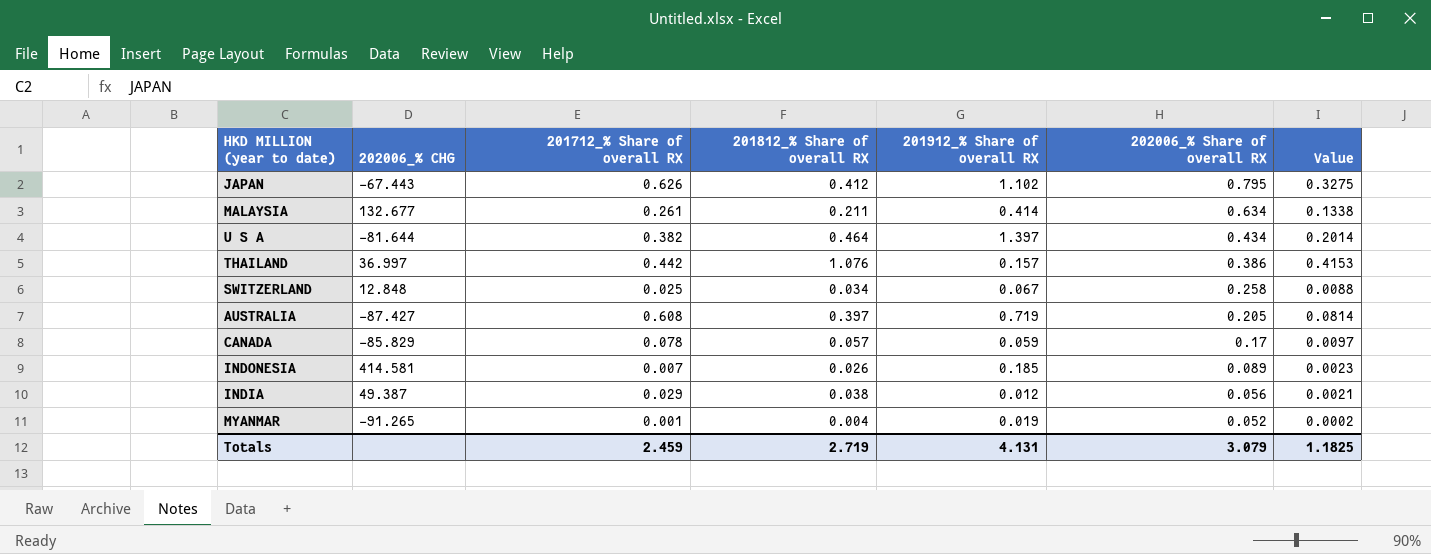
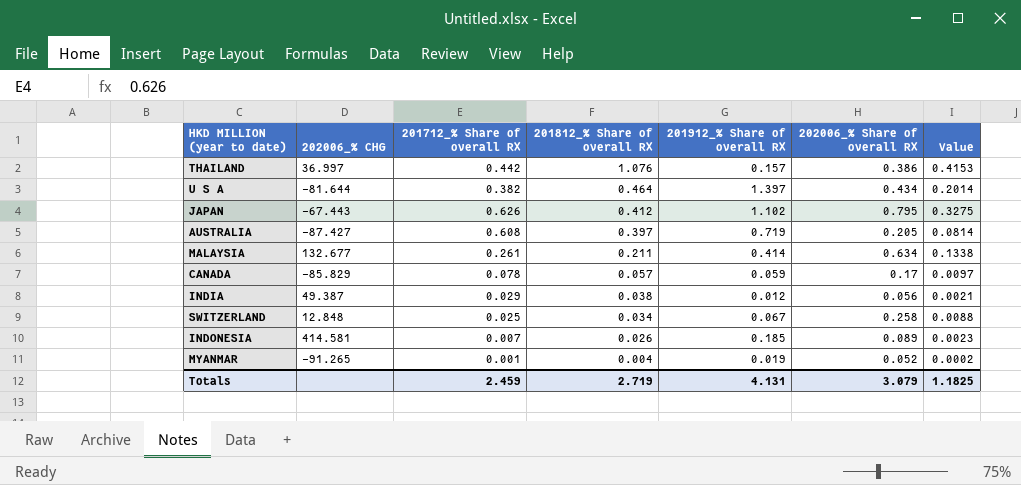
row order: 202006_% Share of overall RX descending -> 201812_% Share of overall RX descending

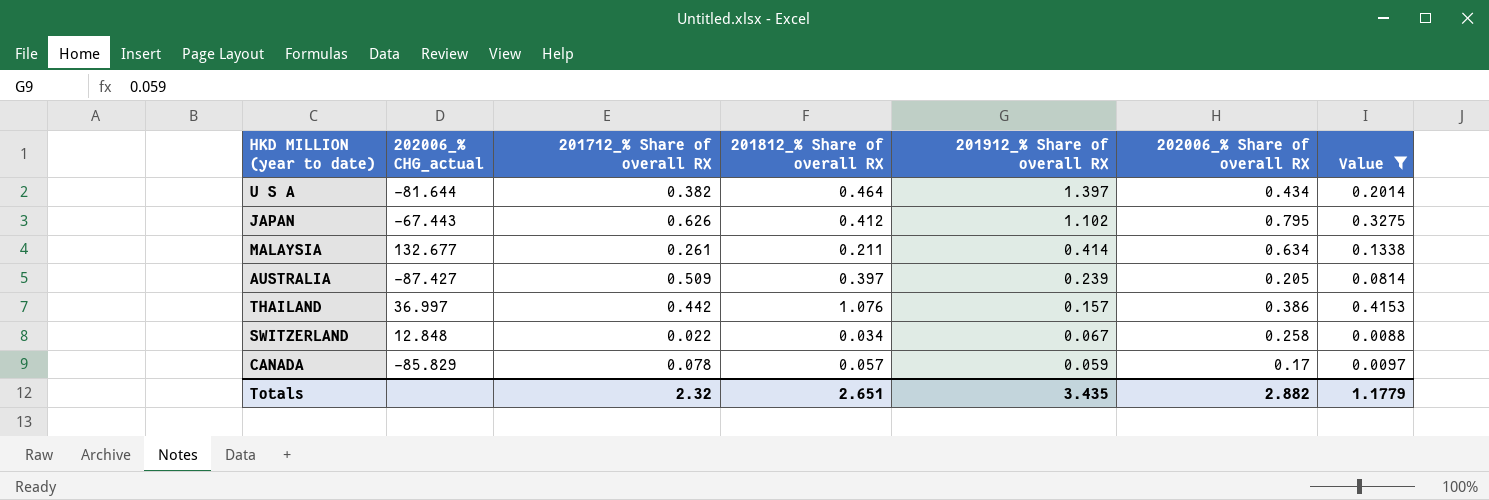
filter: none -> Value >= 0.0088
row order: 201812_% Share of overall RX descending -> 201912_% Share of overall RX descending
column name: 202006_% CHG -> 202006_% CHG_actual
AUSTRALIA | 201712_% Share of overall RX: 0.608 -> 0.509
AUSTRALIA | 201912_% Share of overall RX: 0.719 -> 0.239
SWITZERLAND | 201712_% Share of overall RX: 0.025 -> 0.022
Totals | 201712_% Share of overall RX: 2.459 -> 2.32
Totals | 201812_% Share of overall RX: 2.719 -> 2.651
Totals | 201912_% Share of overall RX: 4.131 -> 3.435
Totals | 202006_% Share of overall RX: 3.079 -> 2.882
Totals | Value: 1.1825 -> 1.1779

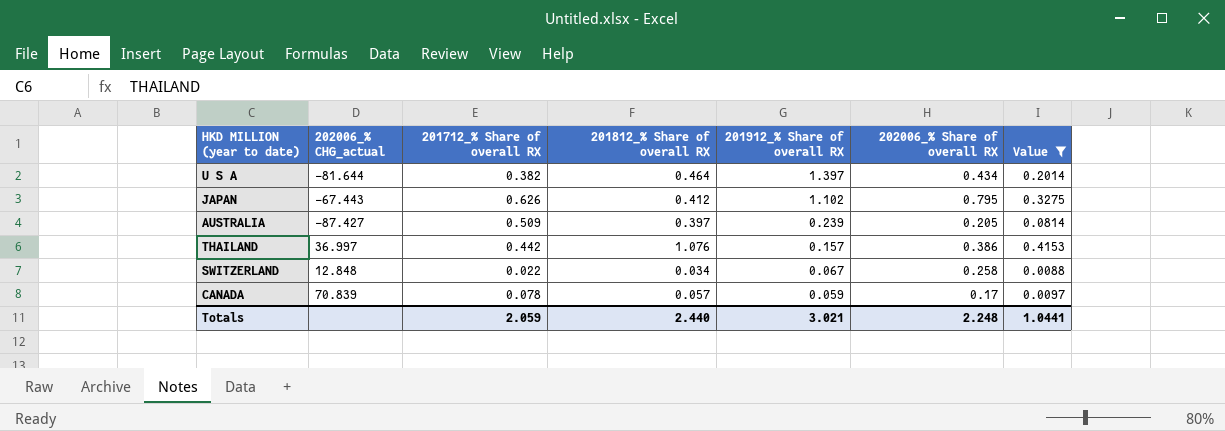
row MALAYSIA: 132.677 | 0.261 | 0.211 | 0.414 | 0.634 | 0.1338 -> none
CANADA | 202006_% CHG_actual: -85.829 -> 70.839
Totals | 201712_% Share of overall RX: 2.32 -> 2.059
Totals | 201812_% Share of overall RX: 2.651 -> 2.440
Totals | 201912_% Share of overall RX: 3.435 -> 3.021
Totals | 202006_% Share of overall RX: 2.882 -> 2.248
Totals | Value: 1.1779 -> 1.0441

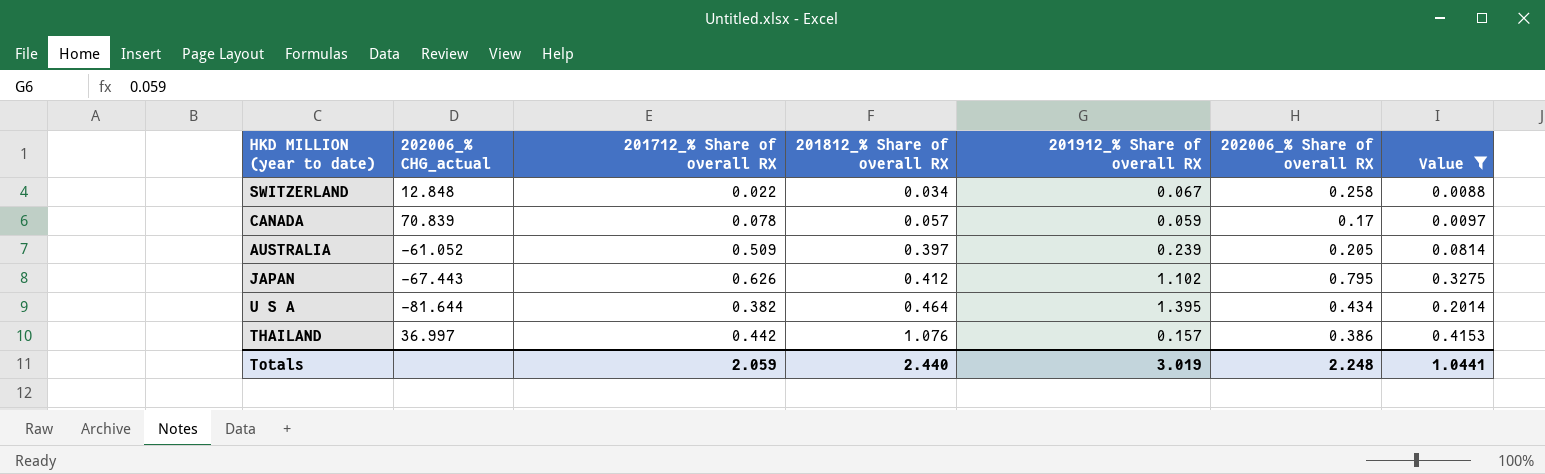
row order: 201912_% Share of overall RX descending -> 201812_% Share of overall RX ascending
AUSTRALIA | 202006_% CHG_actual: -87.427 -> -61.052
U S A | 201912_% Share of overall RX: 1.397 -> 1.395
Totals | 201912_% Share of overall RX: 3.021 -> 3.019

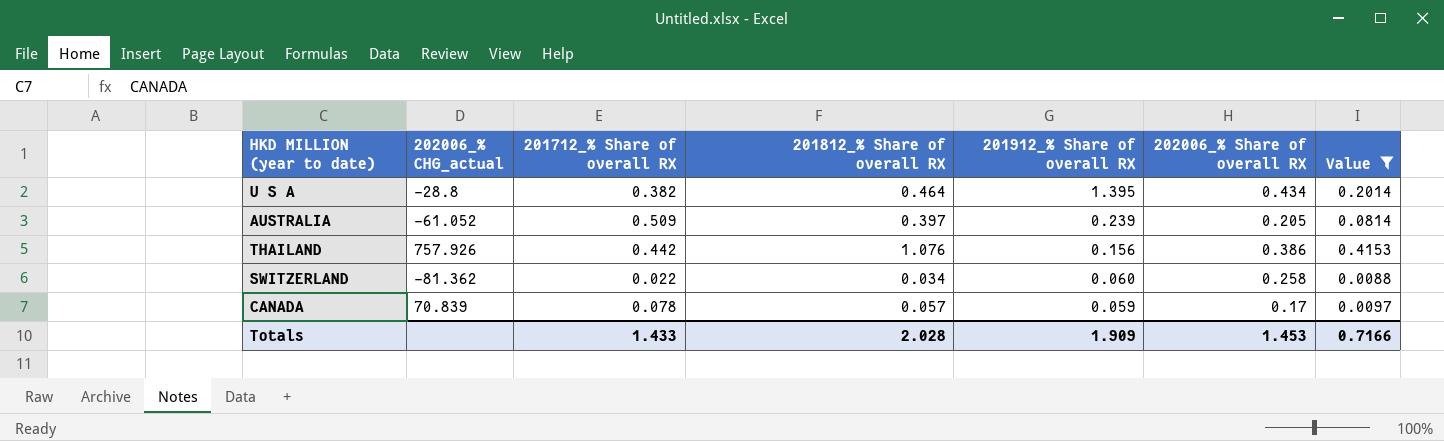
row order: 201812_% Share of overall RX ascending -> 201912_% Share of overall RX descending
row JAPAN: -67.443 | 0.626 | 0.412 | 1.102 | 0.795 | 0.3275 -> none
U S A | 202006_% CHG_actual: -81.644 -> -28.8
THAILAND | 202006_% CHG_actual: 36.997 -> 757.926
THAILAND | 201912_% Share of overall RX: 0.157 -> 0.156
SWITZERLAND | 202006_% CHG_actual: 12.848 -> -81.362
SWITZERLAND | 201912_% Share of overall RX: 0.067 -> 0.060
Totals | 201712_% Share of overall RX: 2.059 -> 1.433
Totals | 201812_% Share of overall RX: 2.440 -> 2.028
Totals | 201912_% Share of overall RX: 3.019 -> 1.909
Totals | 202006_% Share of overall RX: 2.248 -> 1.453
Totals | Value: 1.0441 -> 0.7166

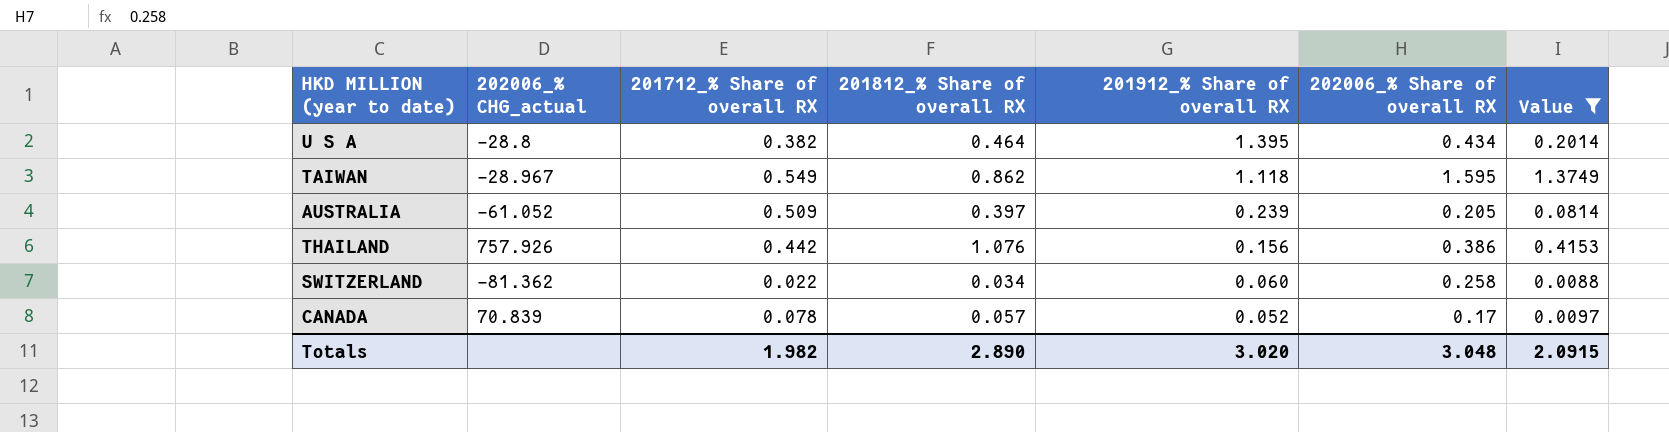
row TAIWAN: none -> -28.967 | 0.549 | 0.862 | 1.118 | 1.595 | 1.3749
CANADA | 201912_% Share of overall RX: 0.059 -> 0.052
Totals | 201712_% Share of overall RX: 1.433 -> 1.982
Totals | 201812_% Share of overall RX: 2.028 -> 2.890
Totals | 201912_% Share of overall RX: 1.909 -> 3.020
Totals | 202006_% Share of overall RX: 1.453 -> 3.048
Totals | Value: 0.7166 -> 2.0915

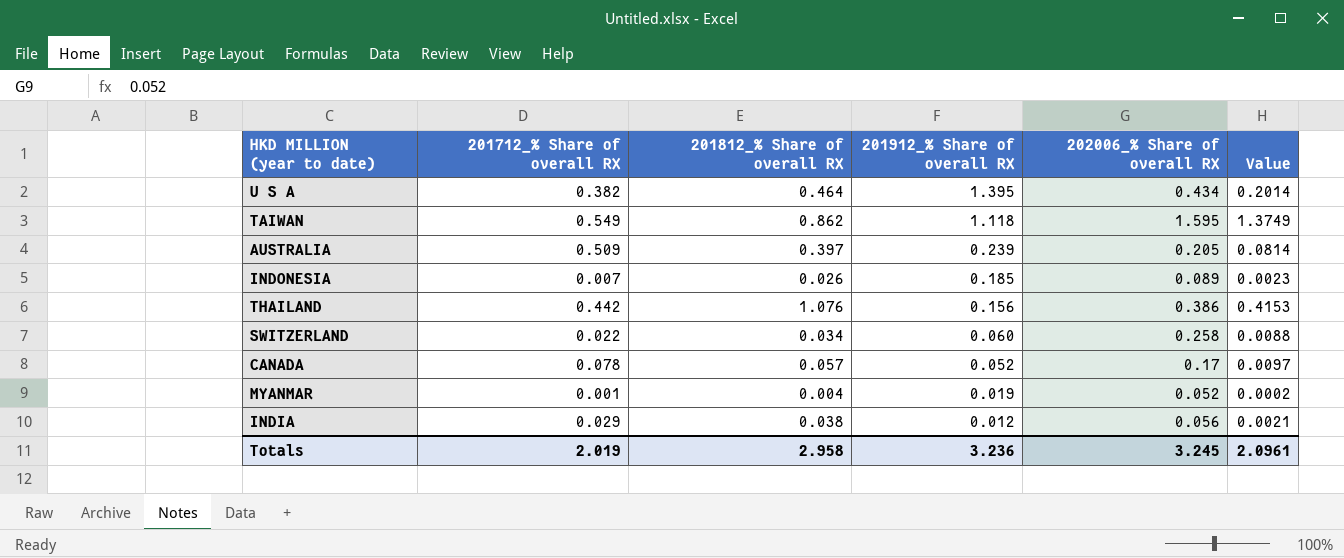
filter: Value >= 0.0088 -> none
column 202006_% CHG_actual | position: 2 -> none
Totals | 201712_% Share of overall RX: 1.982 -> 2.019
Totals | 201812_% Share of overall RX: 2.890 -> 2.958
Totals | 201912_% Share of overall RX: 3.020 -> 3.236
Totals | 202006_% Share of overall RX: 3.048 -> 3.245
Totals | Value: 2.0915 -> 2.0961

